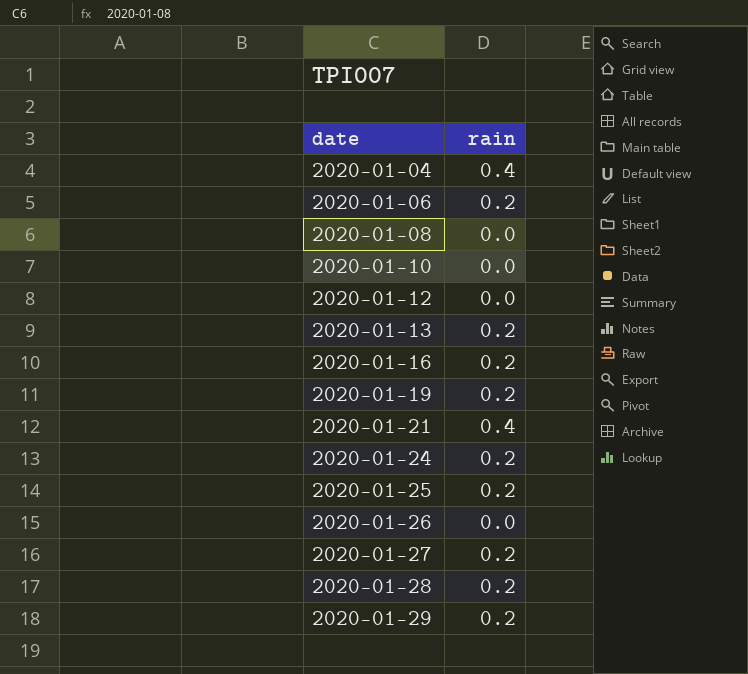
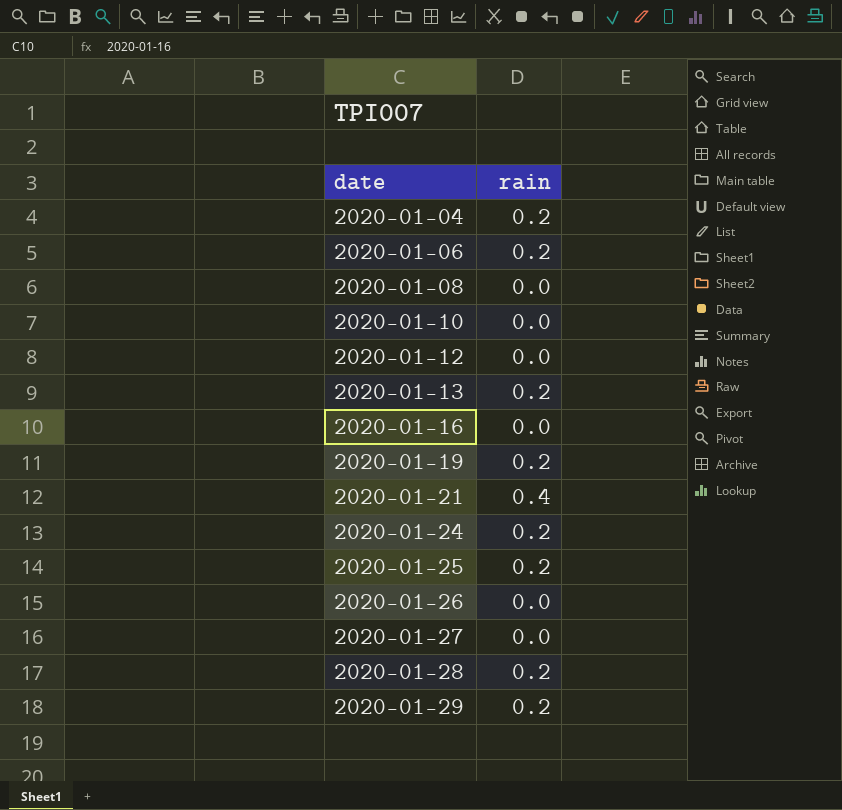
2020-01-04 | rain: 0.4 -> 0.2
2020-01-16 | rain: 0.2 -> 0.0
2020-01-27 | rain: 0.2 -> 0.0

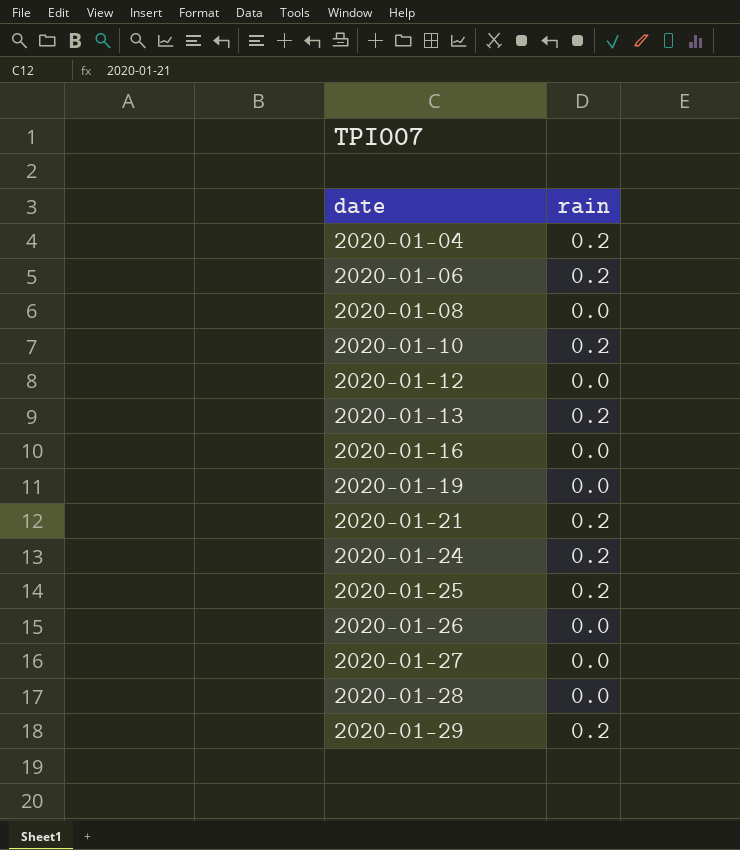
2020-01-10 | rain: 0.0 -> 0.2
2020-01-19 | rain: 0.2 -> 0.0
2020-01-21 | rain: 0.4 -> 0.2
2020-01-28 | rain: 0.2 -> 0.0

